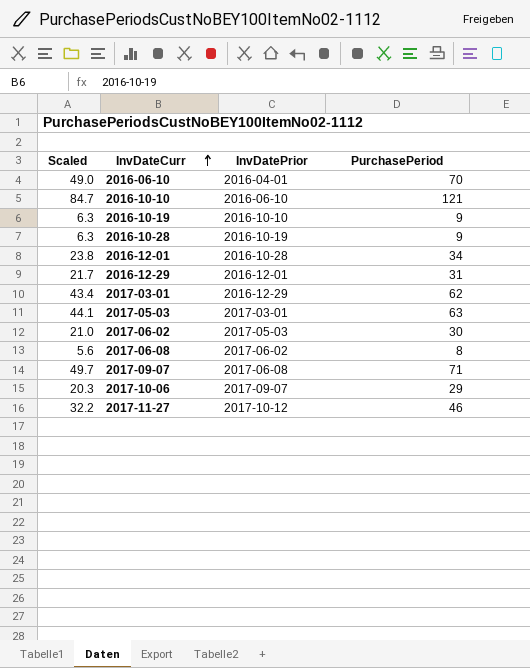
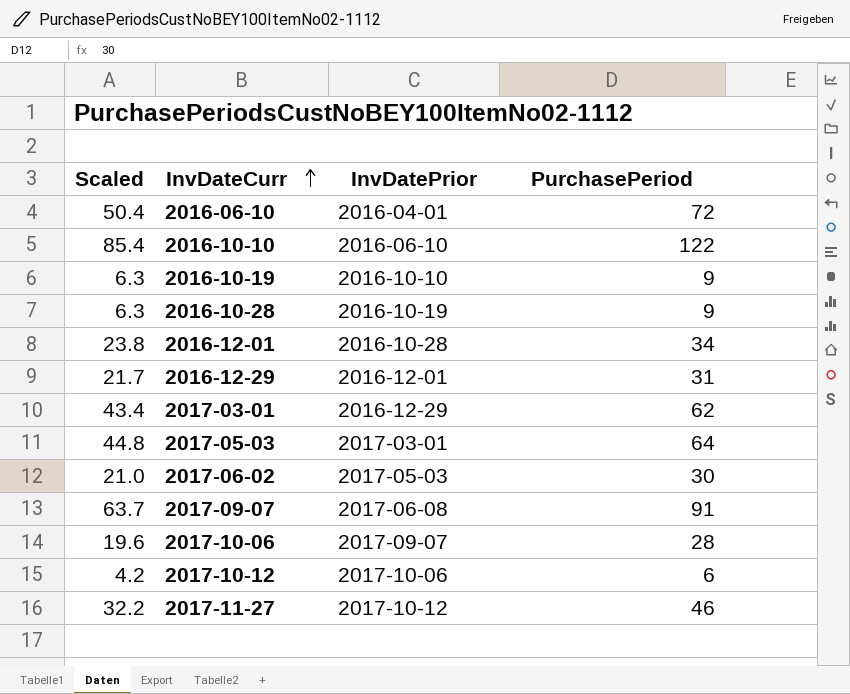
row 2017-06-08: 5.6 | 2017-06-02 | 8 -> none
2016-06-10 | Scaled: 49.0 -> 50.4
2016-06-10 | PurchasePeriod: 70 -> 72
2016-10-10 | Scaled: 84.7 -> 85.4
2016-10-10 | PurchasePeriod: 121 -> 122
2017-05-03 | Scaled: 44.1 -> 44.8
2017-05-03 | PurchasePeriod: 63 -> 64
2017-09-07 | Scaled: 49.7 -> 63.7
2017-09-07 | PurchasePeriod: 71 -> 91
2017-10-06 | Scaled: 20.3 -> 19.6
2017-10-06 | PurchasePeriod: 29 -> 28
row 2017-10-12: none -> 4.2 | 2017-10-06 | 6

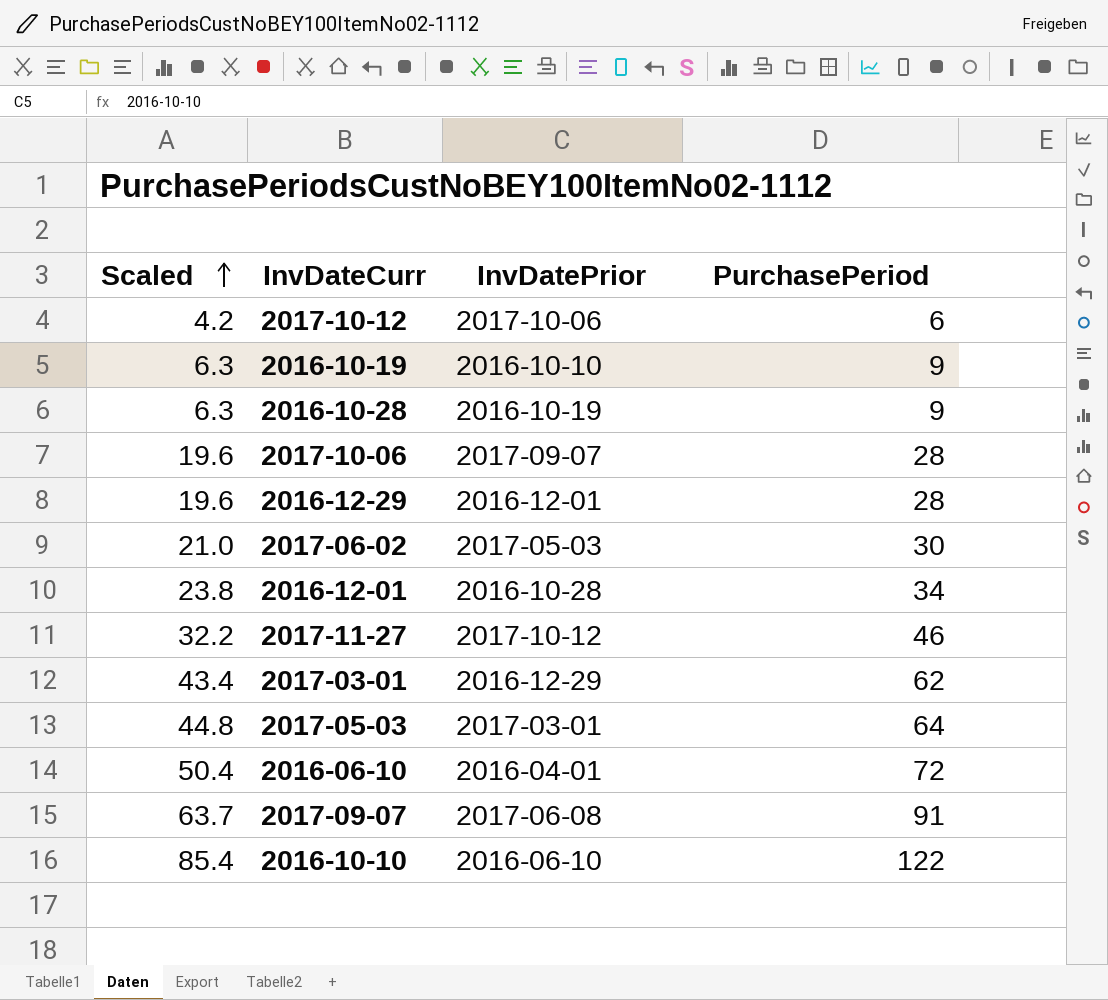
row order: InvDateCurr ascending -> Scaled ascending
2016-12-29 | Scaled: 21.7 -> 19.6
2016-12-29 | PurchasePeriod: 31 -> 28

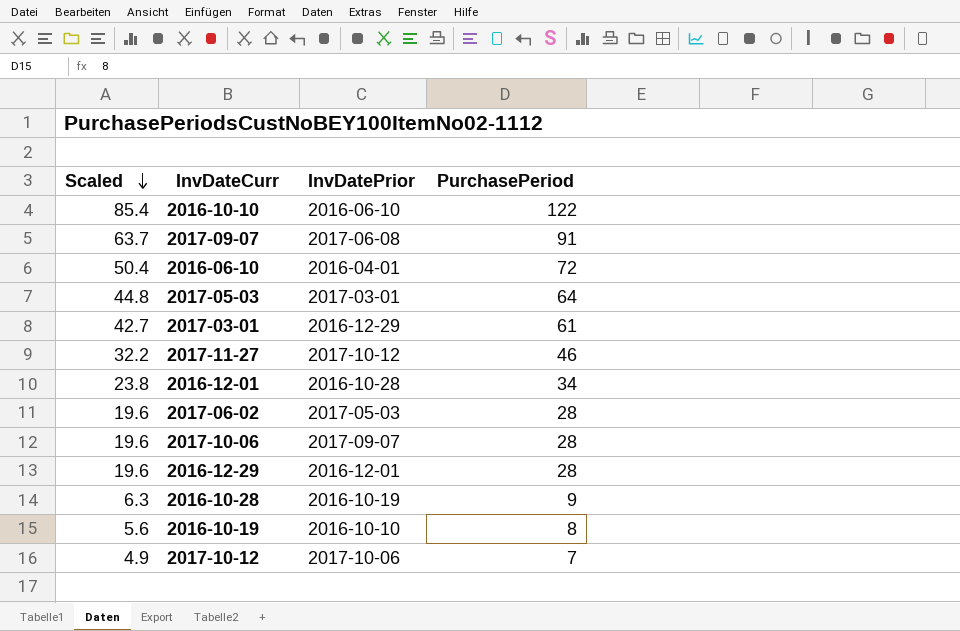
row order: Scaled ascending -> Scaled descending
2017-03-01 | Scaled: 43.4 -> 42.7
2017-03-01 | PurchasePeriod: 62 -> 61
2017-06-02 | Scaled: 21.0 -> 19.6
2017-06-02 | PurchasePeriod: 30 -> 28
2016-10-19 | Scaled: 6.3 -> 5.6
2016-10-19 | PurchasePeriod: 9 -> 8
2017-10-12 | Scaled: 4.2 -> 4.9
2017-10-12 | PurchasePeriod: 6 -> 7

